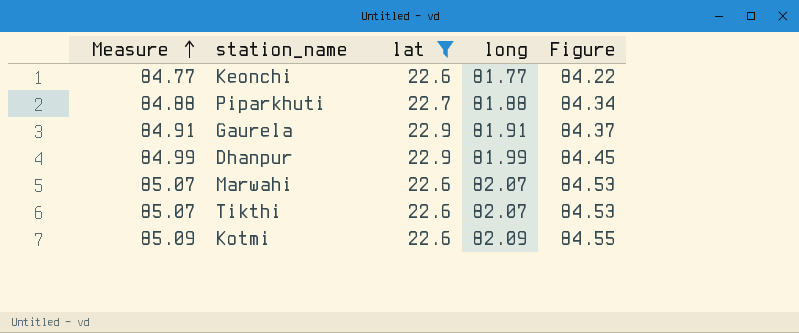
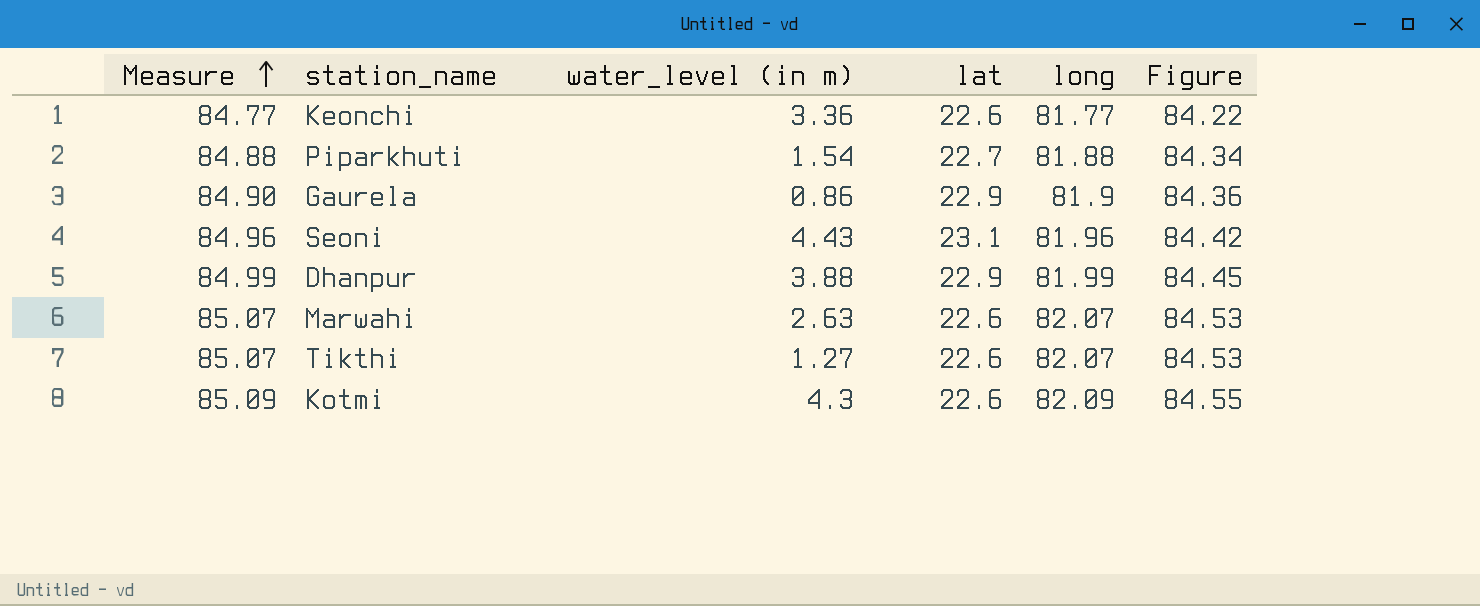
filter: lat != 23.1 -> none
column water_level (in m) | position: none -> 3
Gaurela | Measure: 84.91 -> 84.90
Gaurela | long: 81.91 -> 81.9
Gaurela | Figure: 84.37 -> 84.36

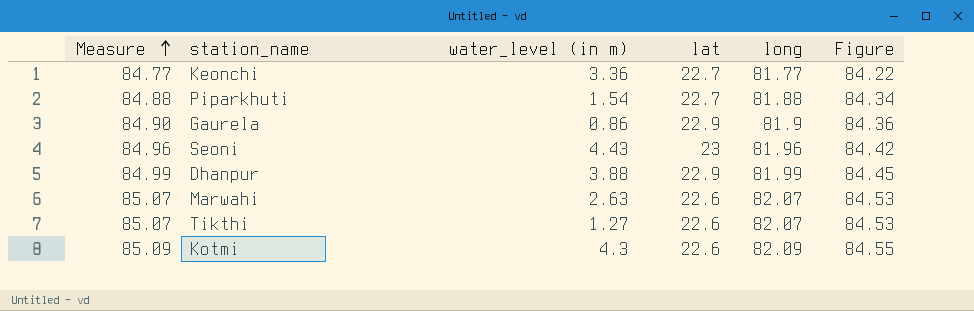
Keonchi | lat: 22.6 -> 22.7
Seoni | lat: 23.1 -> 23

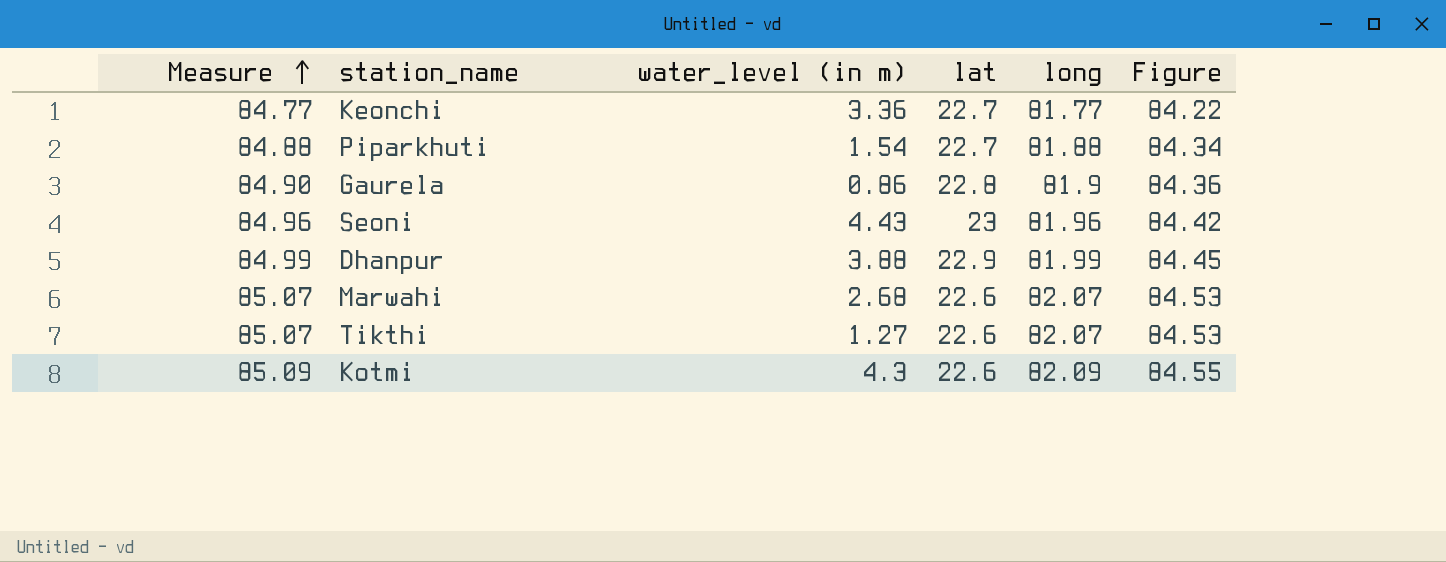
Gaurela | lat: 22.9 -> 22.8
Marwahi | water_level (in m): 2.63 -> 2.68

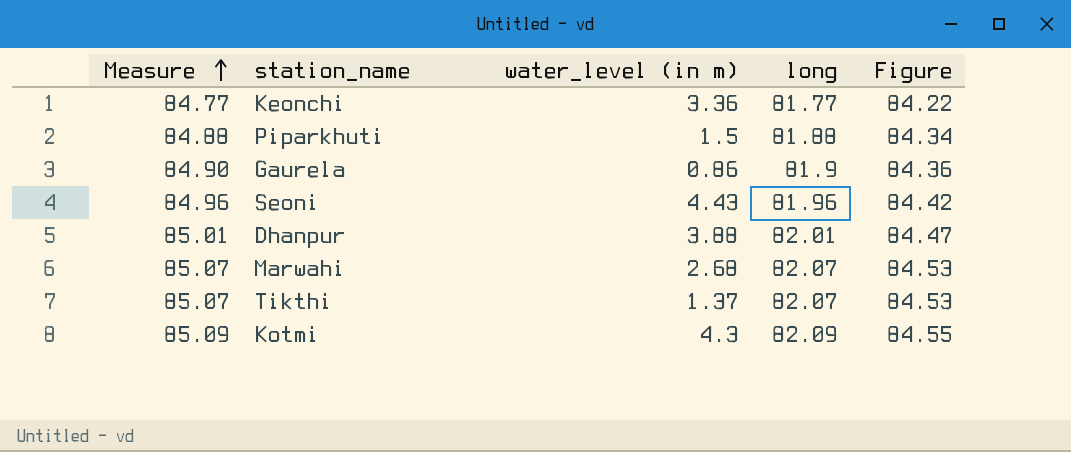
column lat | position: 4 -> none
Piparkhuti | water_level (in m): 1.54 -> 1.5
Dhanpur | Measure: 84.99 -> 85.01
Dhanpur | long: 81.99 -> 82.01
Dhanpur | Figure: 84.45 -> 84.47
Tikthi | water_level (in m): 1.27 -> 1.37

